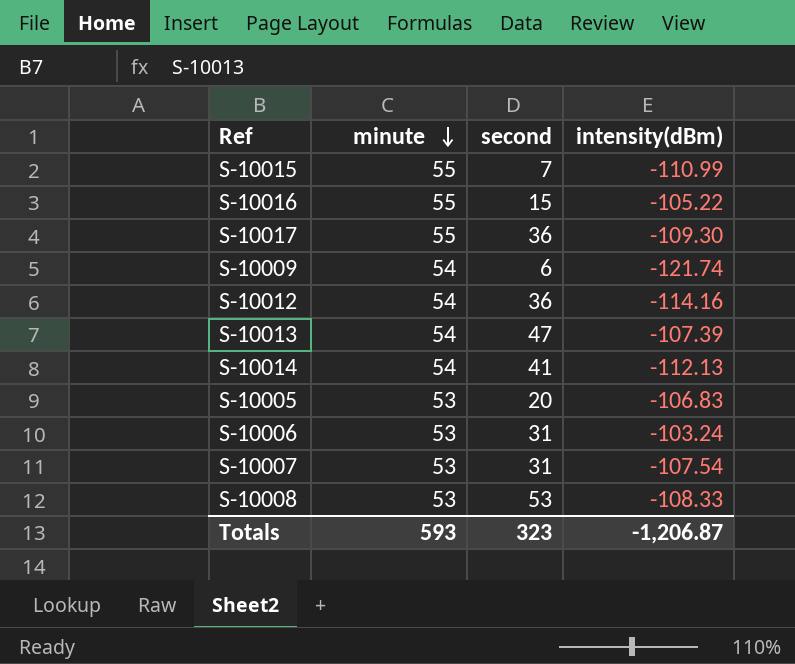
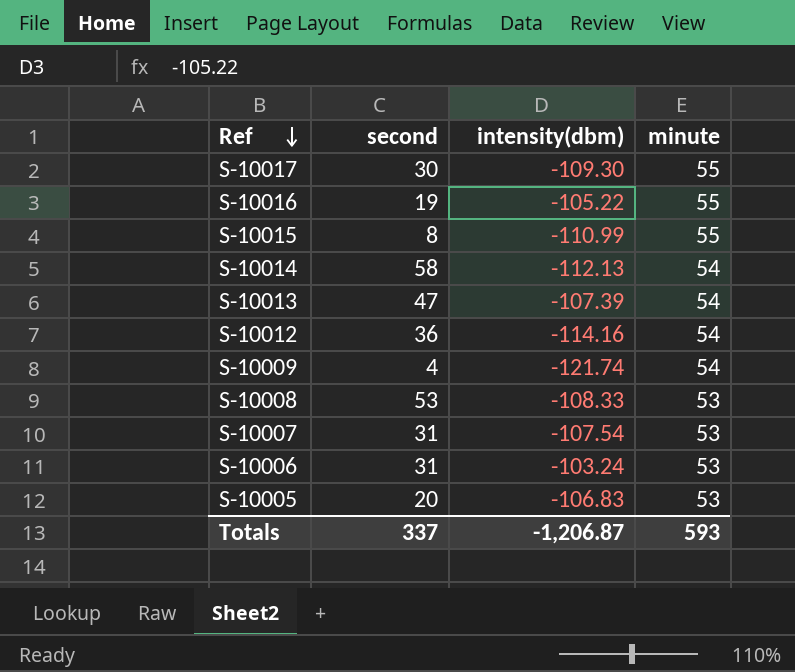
row order: minute descending -> Ref descending
column name: intensity(dBm) -> intensity(dbm)
column minute | position: 2 -> 4
S-10017 | second: 36 -> 30
S-10016 | second: 15 -> 19
S-10015 | second: 7 -> 8
S-10014 | second: 41 -> 58
S-10009 | second: 6 -> 4
Totals | second: 323 -> 337

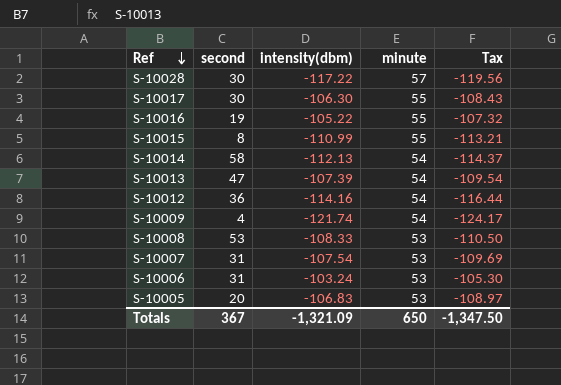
column Tax | formula: none -> [intensity(dbm)] * 1.02
row S-10028: none -> 30 | -117.22 | 57 | -119.56
S-10017 | intensity(dbm): -109.30 -> -106.30
Totals | second: 337 -> 367
Totals | intensity(dbm): -1,206.87 -> -1,321.09
Totals | minute: 593 -> 650

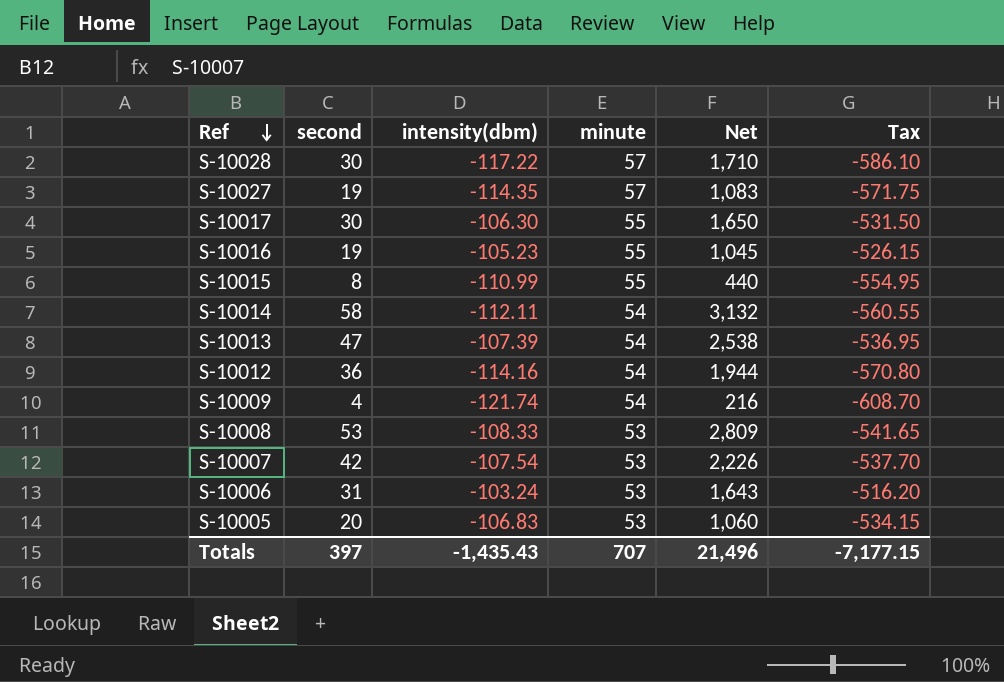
column Net | formula: none -> [second] * [minute]
column Tax | formula: [intensity(dbm)] * 1.02 -> [intensity(dbm)] * 5
row S-10027: none -> 19 | -114.35 | 57 | 1,083 | -571.75
S-10016 | intensity(dbm): -105.22 -> -105.23
S-10014 | intensity(dbm): -112.13 -> -112.11
S-10007 | second: 31 -> 42
Totals | second: 367 -> 397
Totals | intensity(dbm): -1,321.09 -> -1,435.43
Totals | minute: 650 -> 707
Totals | Tax: -1,347.50 -> -7,177.15

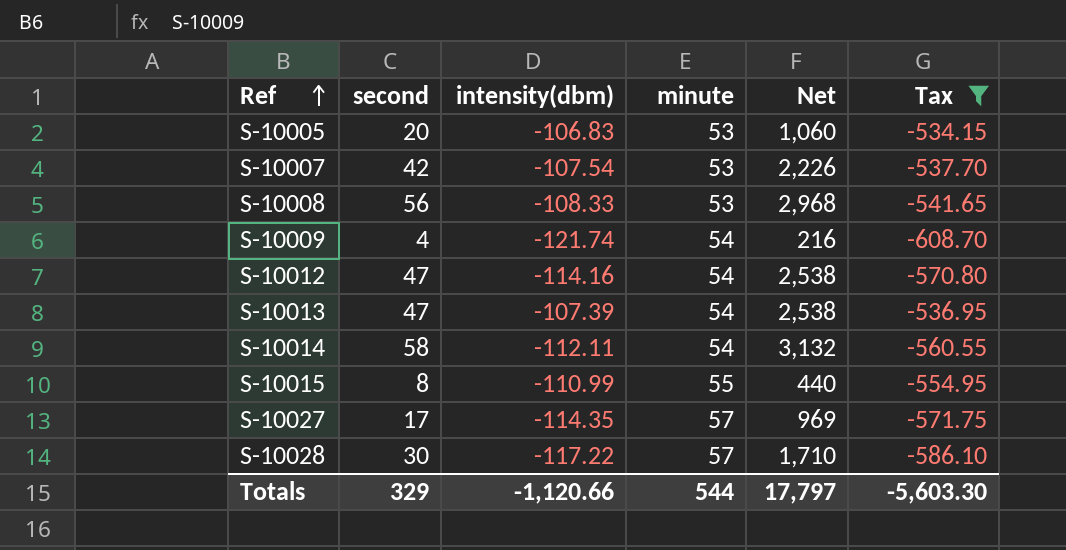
filter: none -> Tax <= -534.15
row order: Ref descending -> Ref ascending
S-10008 | second: 53 -> 56
S-10008 | Net: 2,809 -> 2,968
S-10012 | second: 36 -> 47
S-10012 | Net: 1,944 -> 2,538
S-10027 | second: 19 -> 17
S-10027 | Net: 1,083 -> 969
Totals | second: 397 -> 329
Totals | intensity(dbm): -1,435.43 -> -1,120.66
Totals | minute: 707 -> 544
Totals | Net: 21,496 -> 17,797
Totals | Tax: -7,177.15 -> -5,603.30

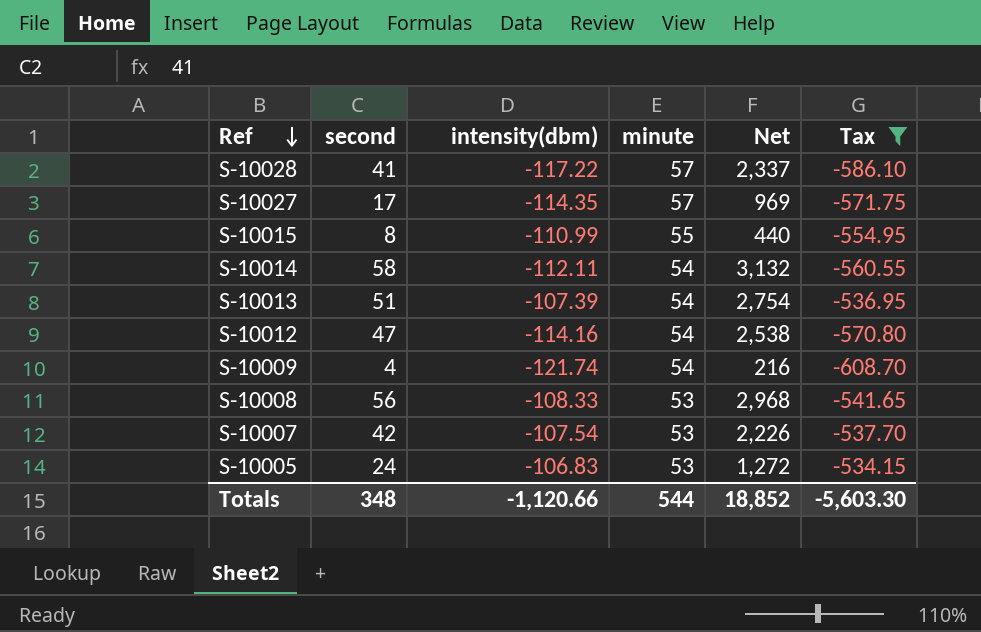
row order: Ref ascending -> Ref descending
S-10028 | second: 30 -> 41
S-10028 | Net: 1,710 -> 2,337
S-10013 | second: 47 -> 51
S-10013 | Net: 2,538 -> 2,754
S-10005 | second: 20 -> 24
S-10005 | Net: 1,060 -> 1,272
Totals | second: 329 -> 348
Totals | Net: 17,797 -> 18,852

